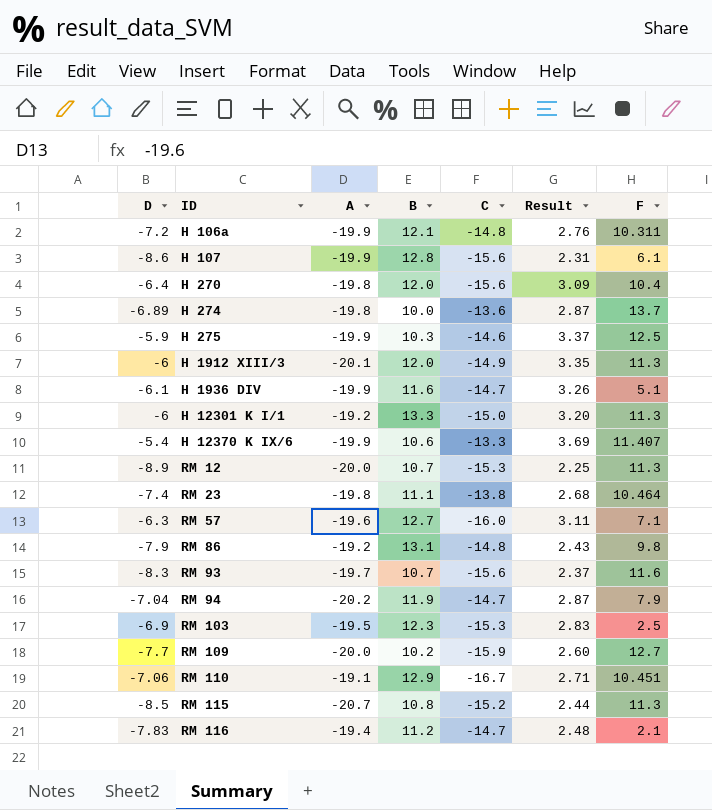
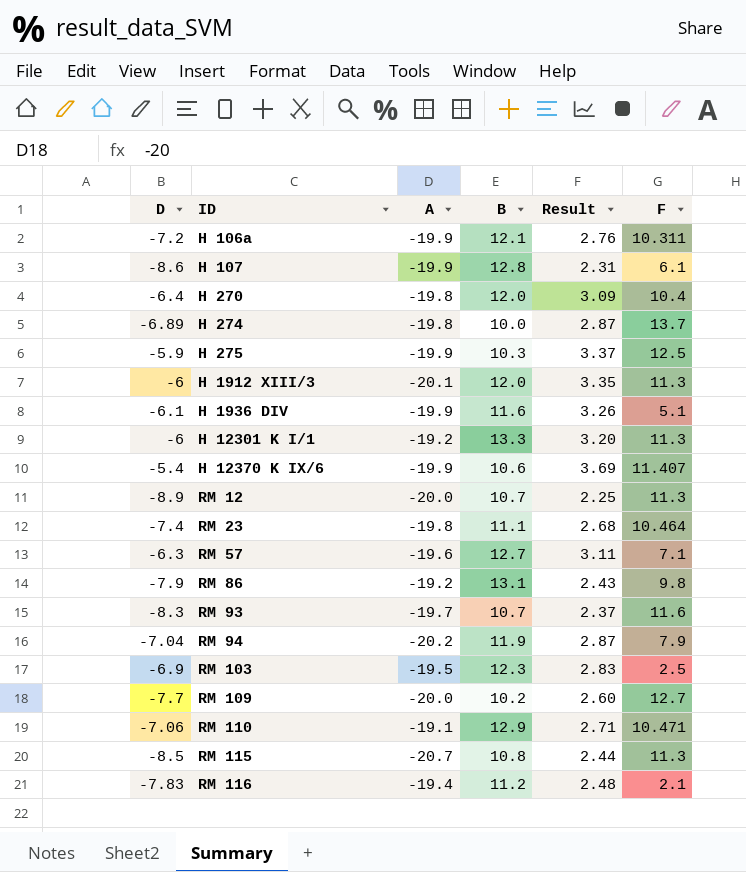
column C | position: 5 -> none
RM 110 | F: 10.451 -> 10.471

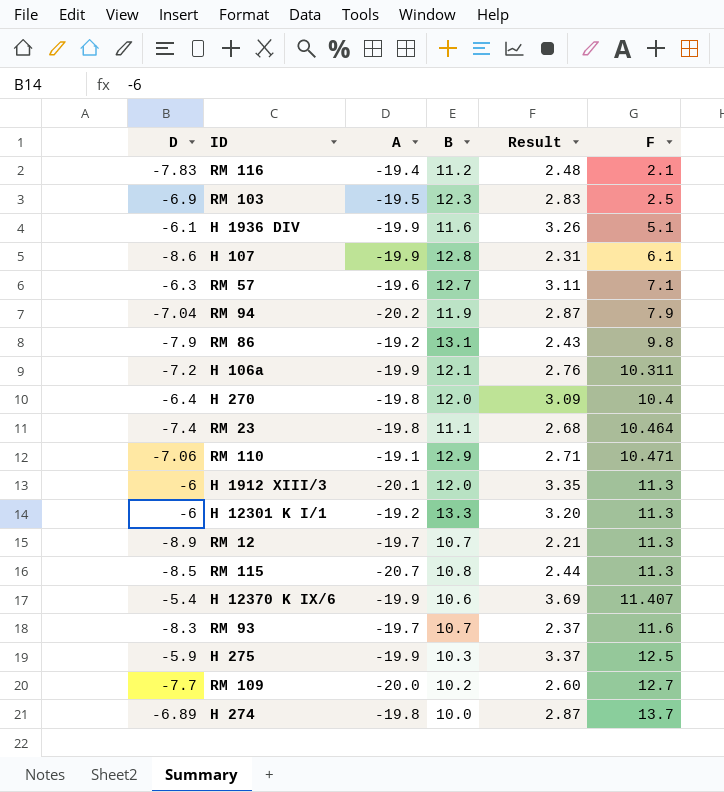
row order: ID ascending -> F ascending
RM 12 | A: -20.0 -> -19.7
RM 12 | Result: 2.25 -> 2.21

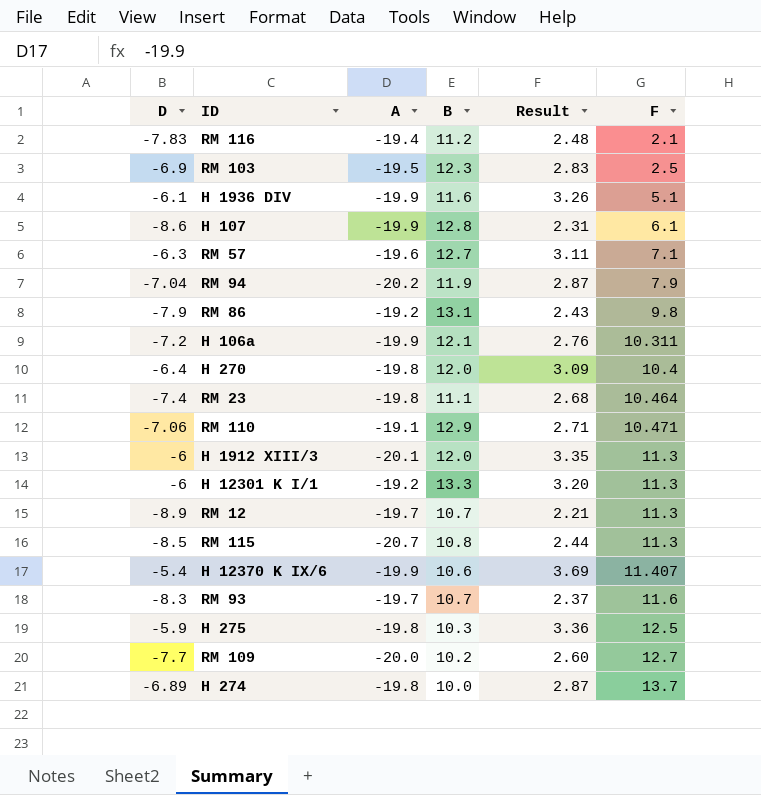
H 275 | A: -19.9 -> -19.8
H 275 | Result: 3.37 -> 3.36

